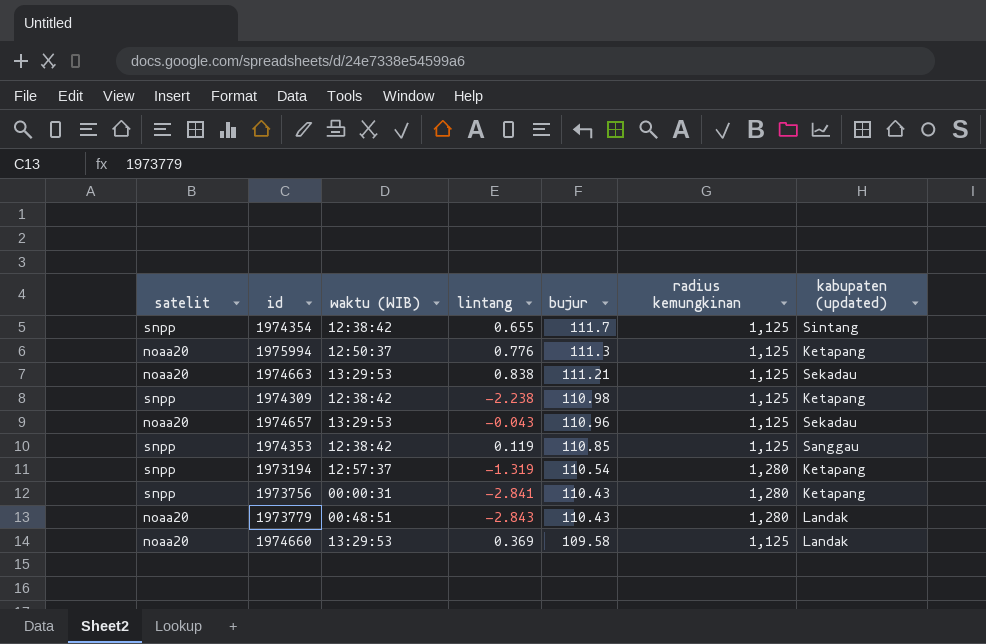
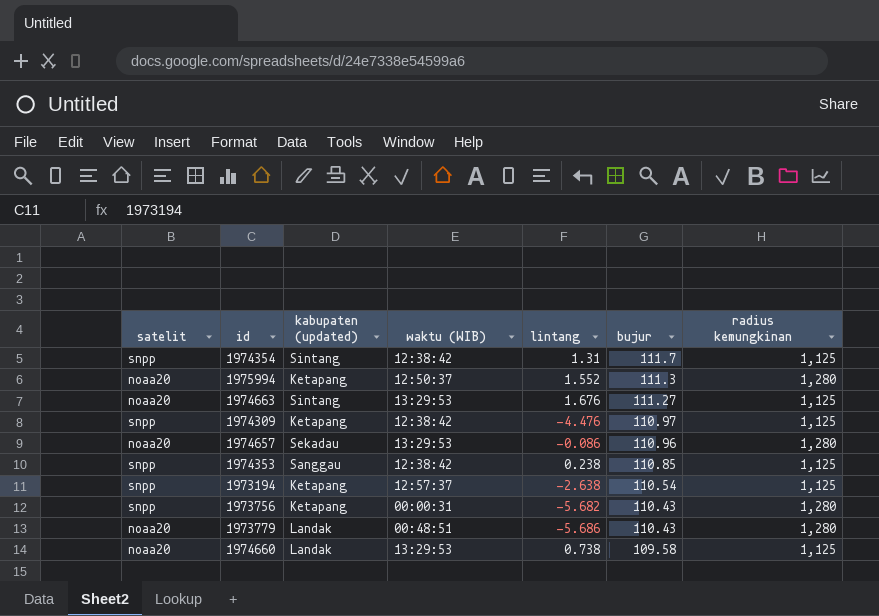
column kabupaten (updated) | position: 7 -> 3
1974354 | lintang: 0.655 -> 1.31
1975994 | lintang: 0.776 -> 1.552
1975994 | radius kemungkinan: 1,125 -> 1,280
1974663 | kabupaten (updated): Sekadau -> Sintang
1974663 | lintang: 0.838 -> 1.676
1974663 | bujur: 111.21 -> 111.27
1974309 | lintang: -2.238 -> -4.476
1974309 | bujur: 110.98 -> 110.97
1974657 | lintang: -0.043 -> -0.086
1974657 | radius kemungkinan: 1,125 -> 1,280
1974353 | lintang: 0.119 -> 0.238
1973194 | lintang: -1.319 -> -2.638
1973194 | radius kemungkinan: 1,280 -> 1,125
1973756 | lintang: -2.841 -> -5.682
1973779 | lintang: -2.843 -> -5.686
1974660 | lintang: 0.369 -> 0.738

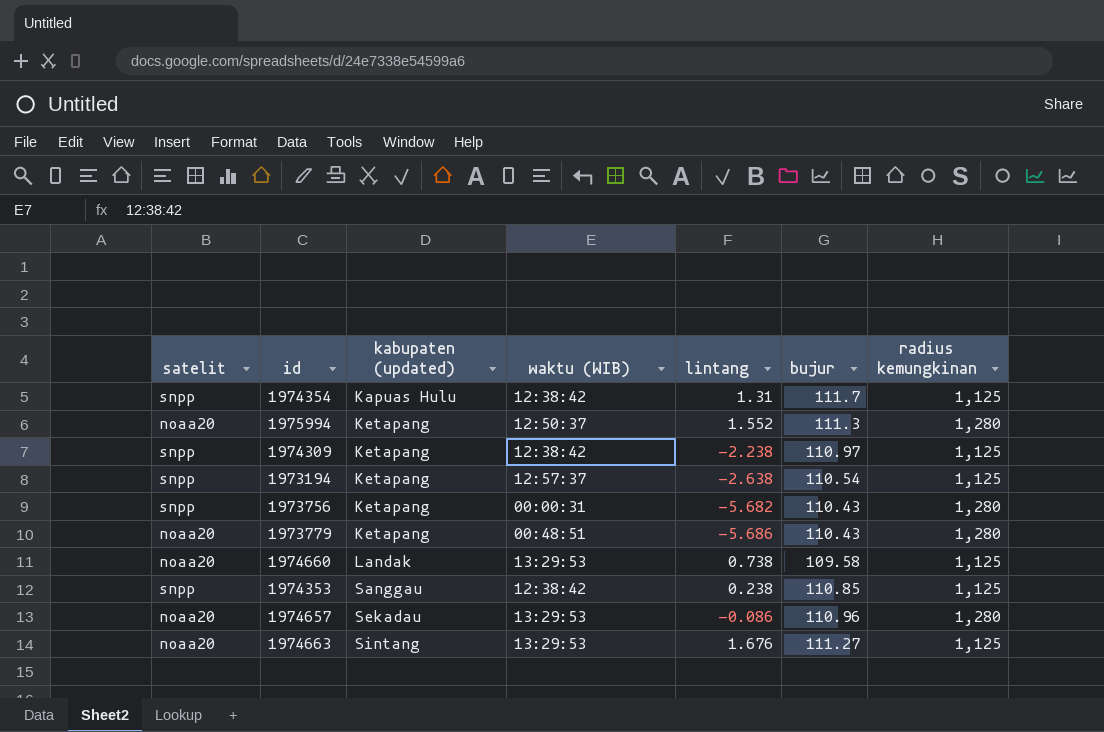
row order: bujur descending -> kabupaten (updated) ascending
1974354 | kabupaten (updated): Sintang -> Kapuas Hulu
1974309 | lintang: -4.476 -> -2.238
1973779 | kabupaten (updated): Landak -> Ketapang

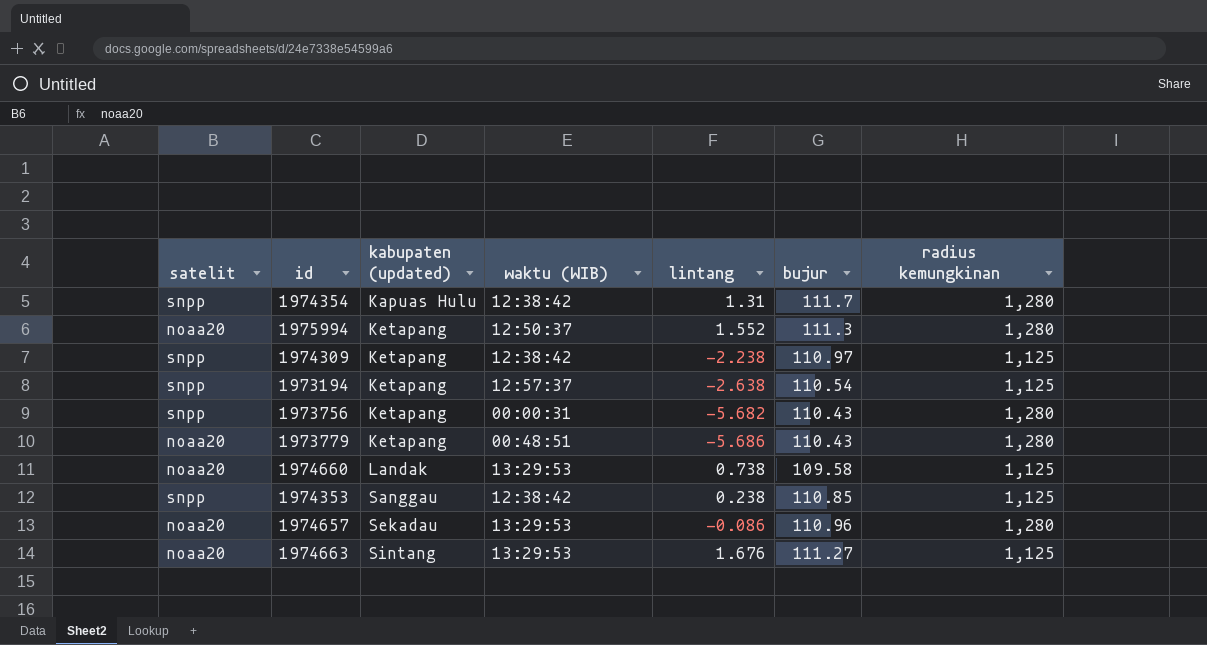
1974354 | radius kemungkinan: 1,125 -> 1,280

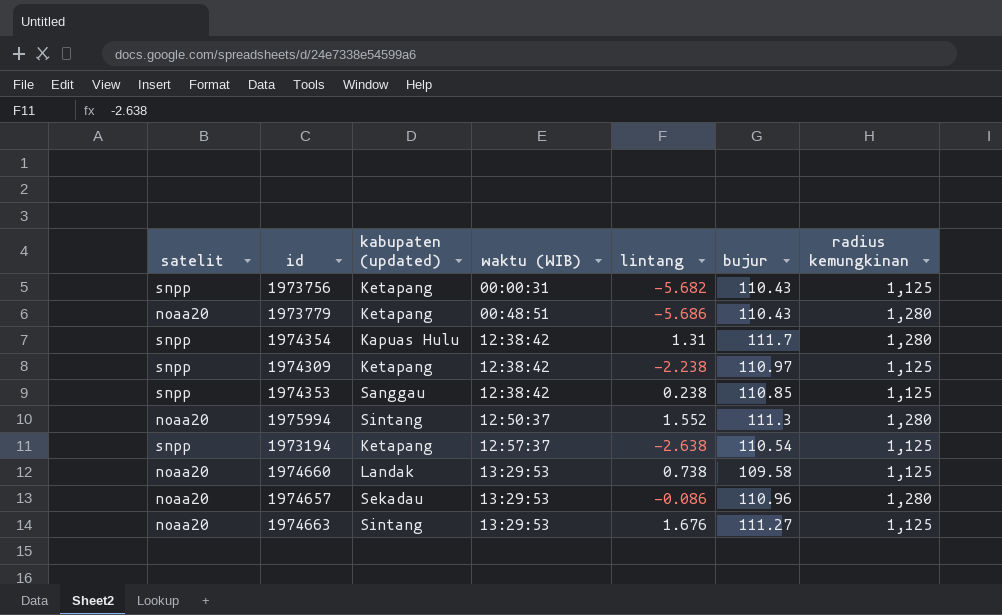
row order: kabupaten (updated) ascending -> waktu (WIB) ascending
1973756 | radius kemungkinan: 1,280 -> 1,125
1975994 | kabupaten (updated): Ketapang -> Sintang

